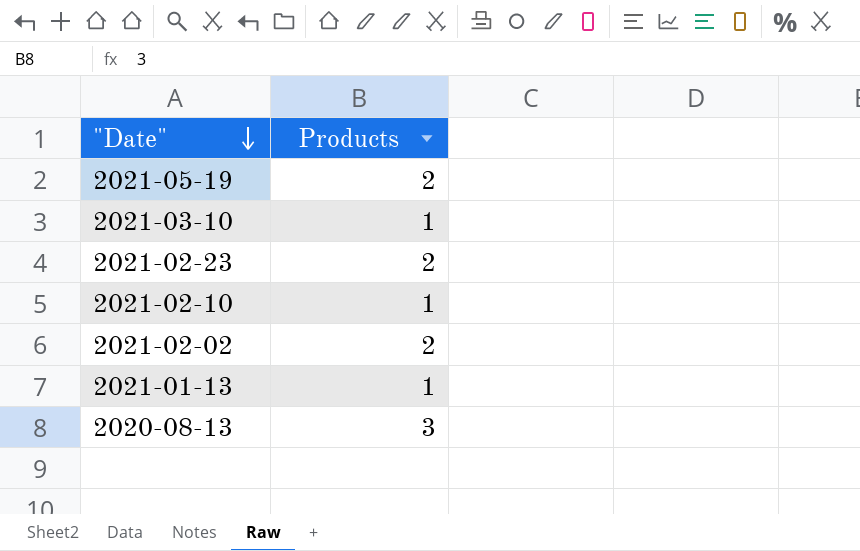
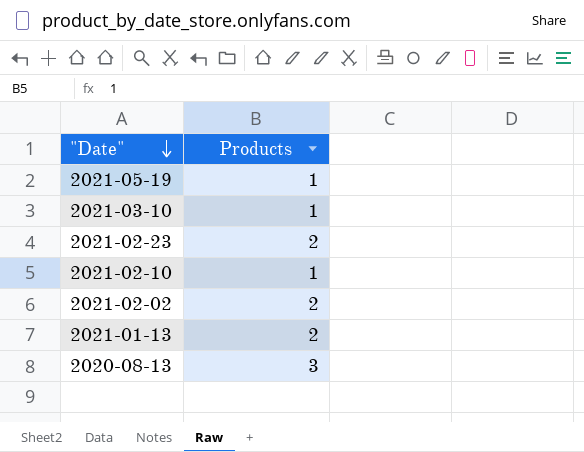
2021-05-19 | Products: 2 -> 1
2021-01-13 | Products: 1 -> 2

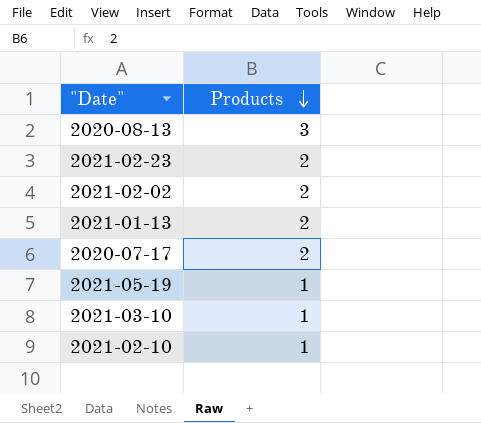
row order: "Date" descending -> Products descending
row 2020-07-17: none -> 2

